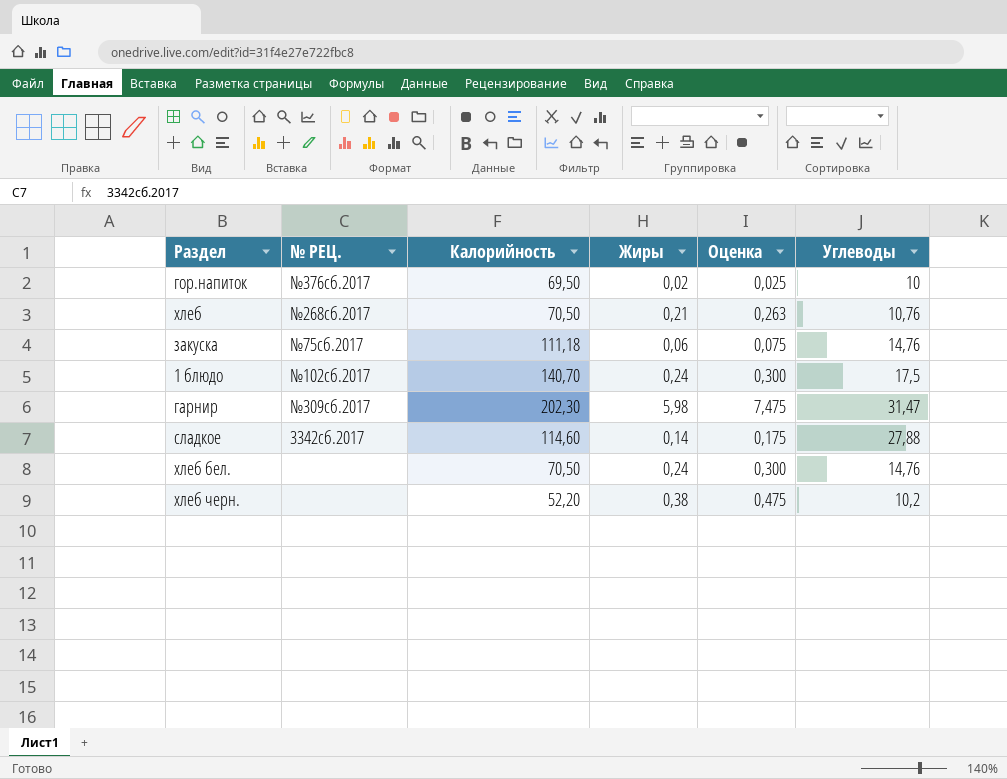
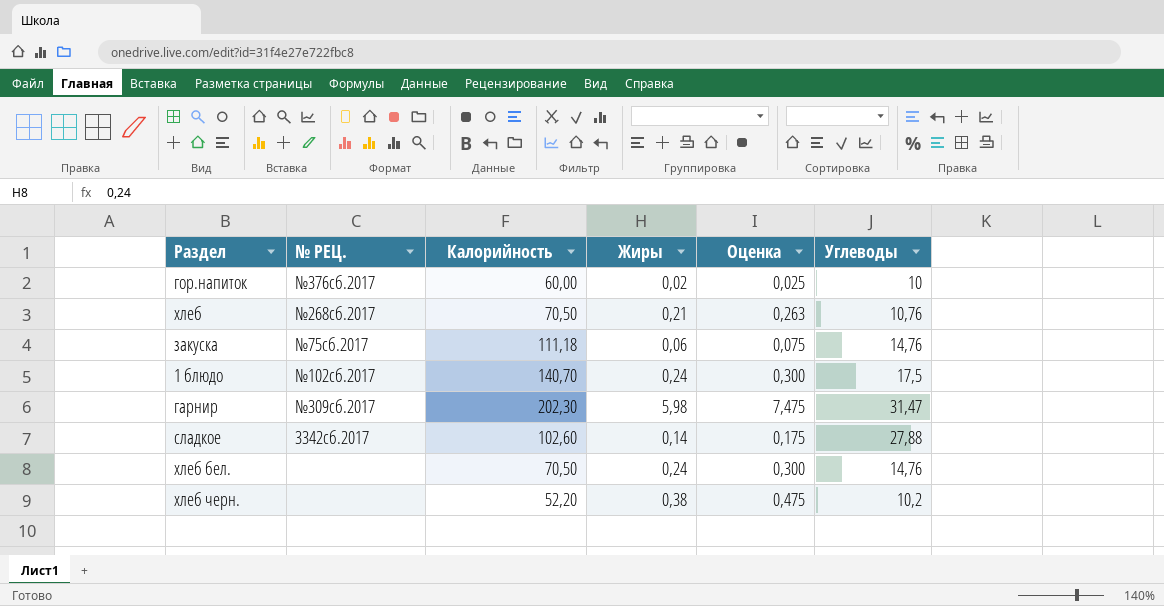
гор.напиток | Калорийность: 69,50 -> 60,00
сладкое | Калорийность: 114,60 -> 102,60

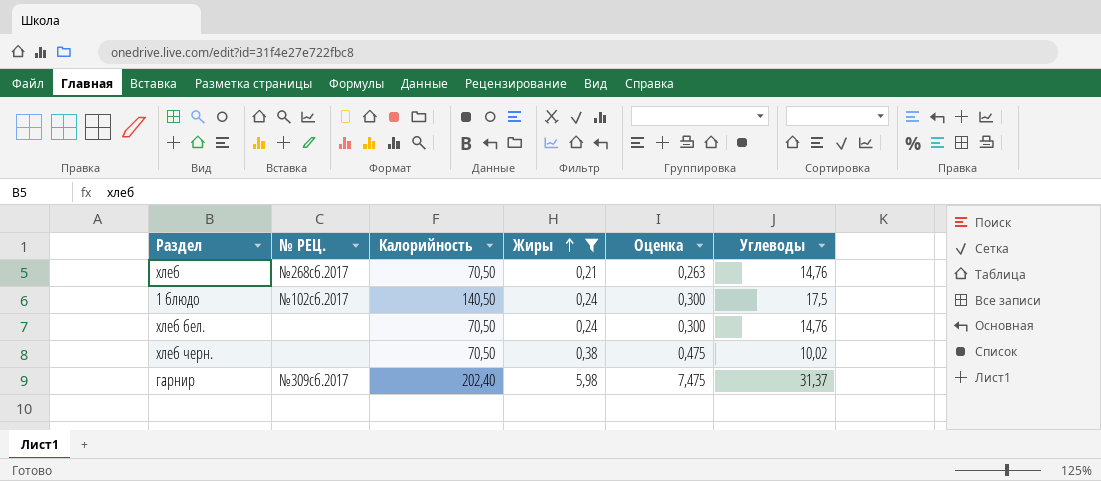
filter: none -> Жиры >= 0,21
row order: none -> Жиры ascending
хлеб | Углеводы: 10,76 -> 14,76
1 блюдо | Калорийность: 140,70 -> 140,50
хлеб черн. | Калорийность: 52,20 -> 70,50
хлеб черн. | Углеводы: 10,2 -> 10,02
гарнир | Калорийность: 202,30 -> 202,40
гарнир | Углеводы: 31,47 -> 31,37

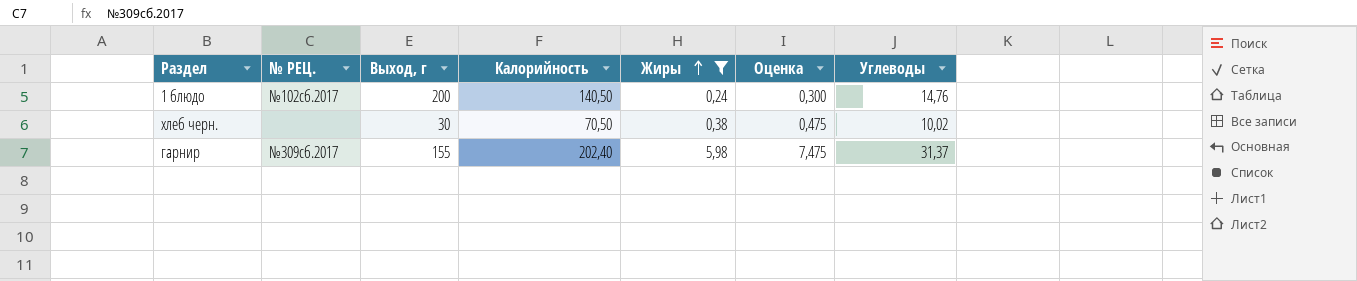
column Выход, г | position: none -> 3
row хлеб: №268сб.2017 | 70,50 | 0,21 | 0,263 | 14,76 -> none
row хлеб бел.: none | 70,50 | 0,24 | 0,300 | 14,76 -> none
1 блюдо | Углеводы: 17,5 -> 14,76

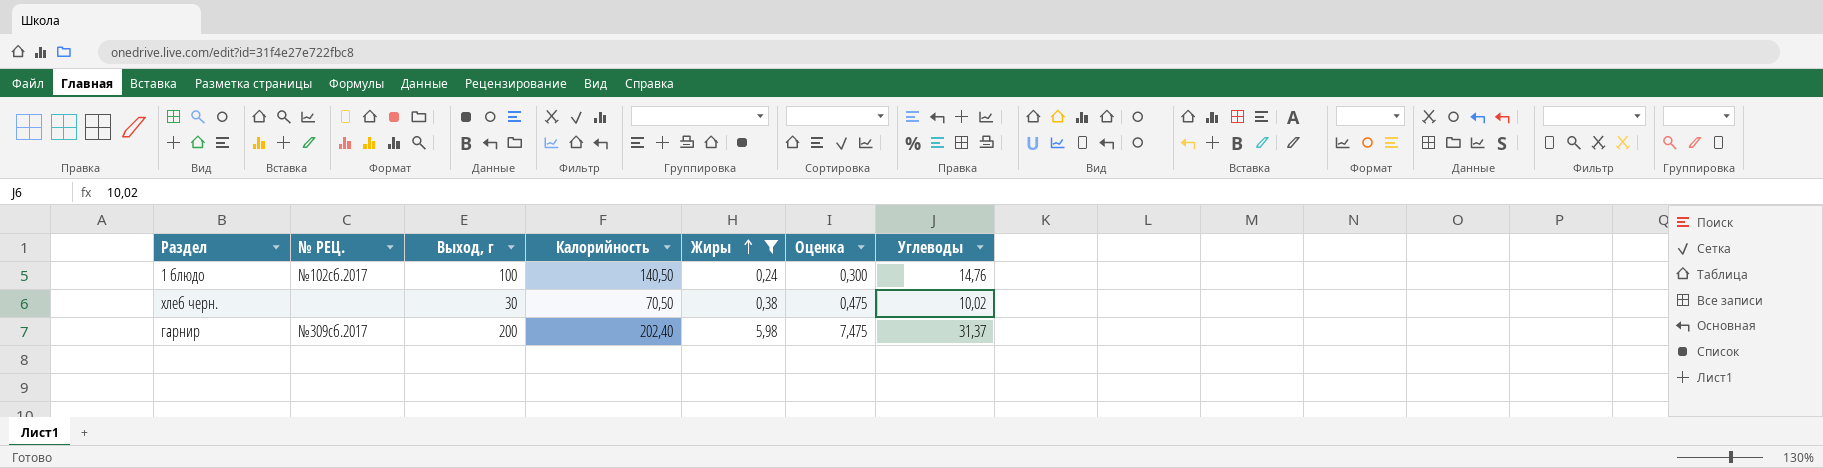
1 блюдо | Выход, г: 200 -> 100
гарнир | Выход, г: 155 -> 200

